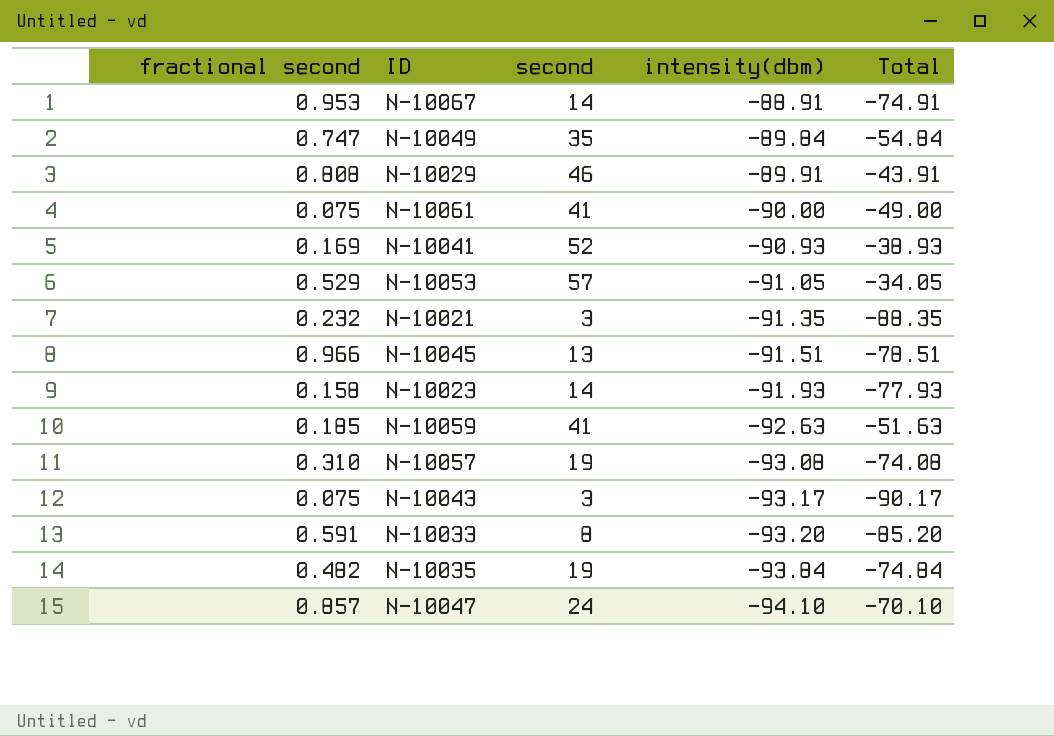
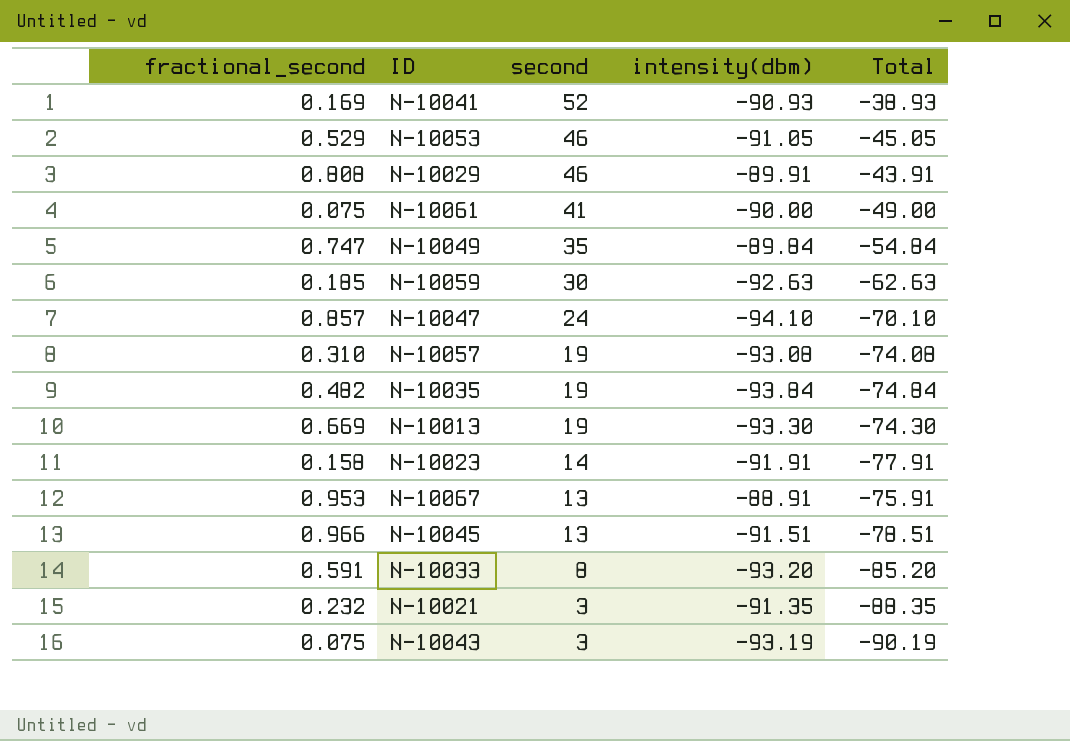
row order: intensity(dbm) descending -> second descending
column name: fractional second -> fractional_second
N-10053 | second: 57 -> 46
N-10053 | Total: -34.05 -> -45.05
N-10059 | second: 41 -> 30
N-10059 | Total: -51.63 -> -62.63
row N-10013: none -> 0.669 | 19 | -93.30 | -74.30
N-10023 | intensity(dbm): -91.93 -> -91.91
N-10023 | Total: -77.93 -> -77.91
N-10067 | second: 14 -> 13
N-10067 | Total: -74.91 -> -75.91
N-10043 | intensity(dbm): -93.17 -> -93.19
N-10043 | Total: -90.17 -> -90.19

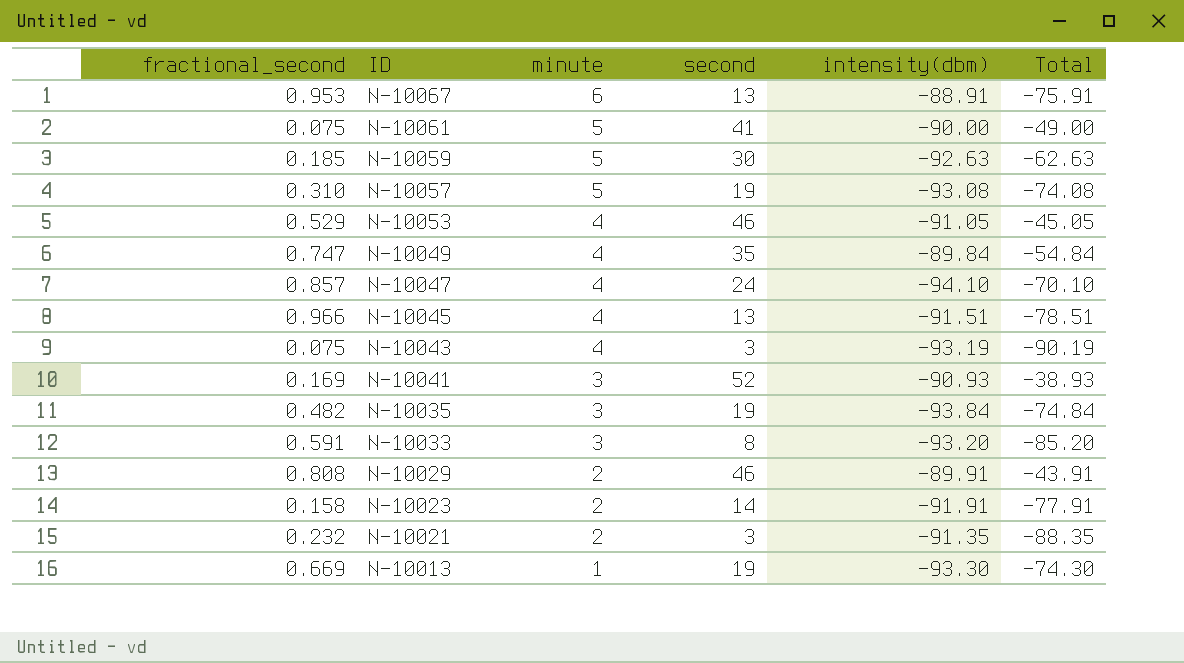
row order: second descending -> ID descending
column minute | position: none -> 3

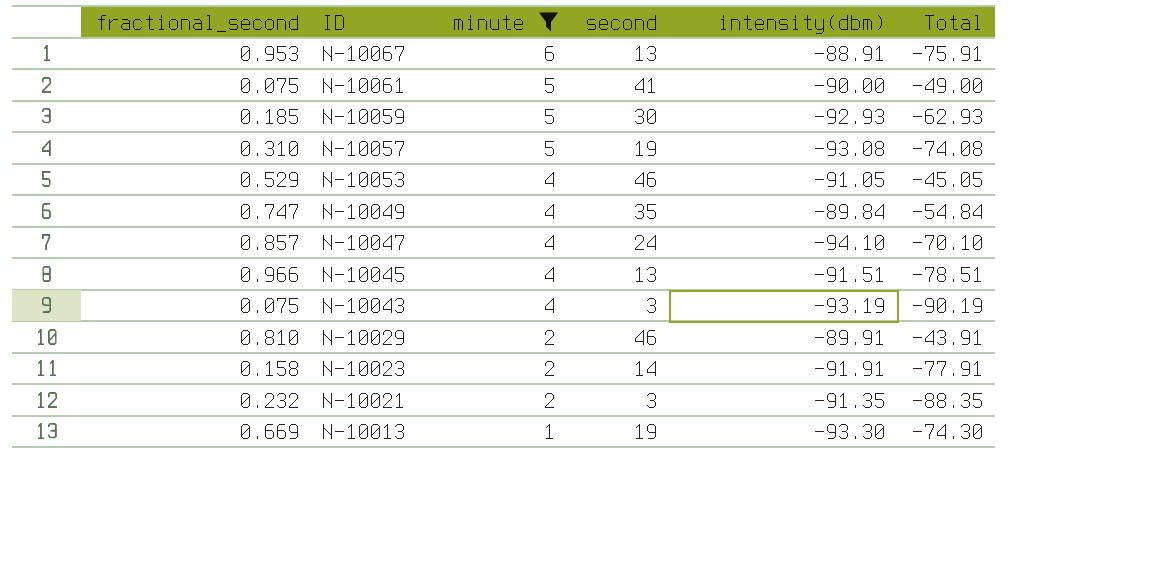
filter: none -> minute != 3
N-10059 | intensity(dbm): -92.63 -> -92.93
N-10059 | Total: -62.63 -> -62.93
N-10029 | fractional_second: 0.808 -> 0.810

